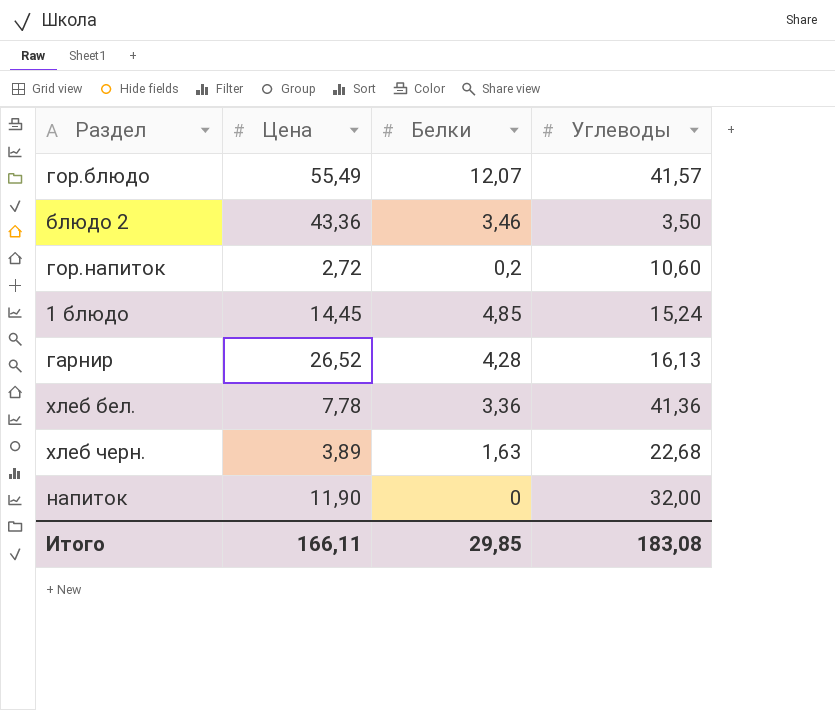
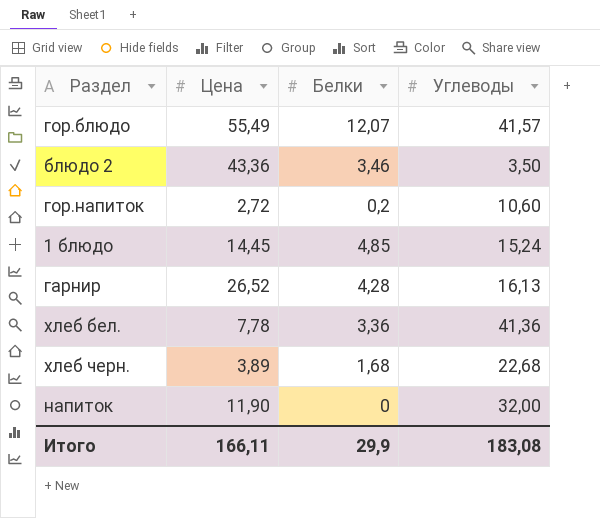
хлеб черн. | Белки: 1,63 -> 1,68
Итого | Белки: 29,85 -> 29,9

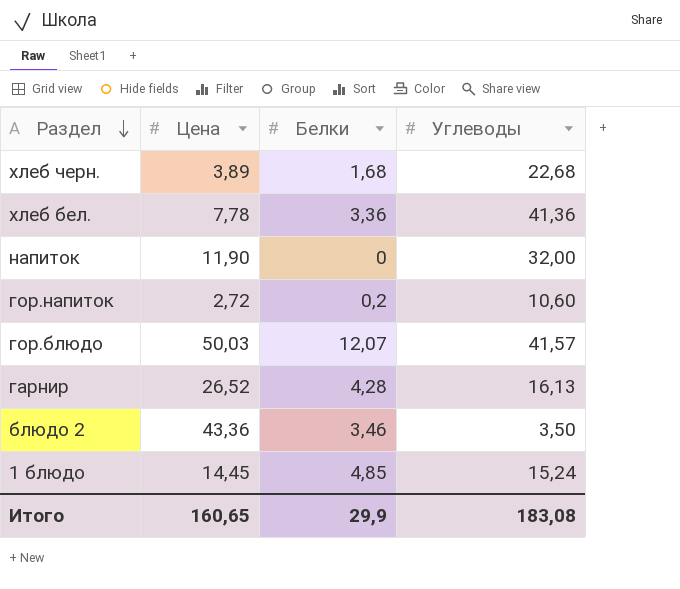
row order: none -> Раздел descending
гор.блюдо | Цена: 55,49 -> 50,03
Итого | Цена: 166,11 -> 160,65

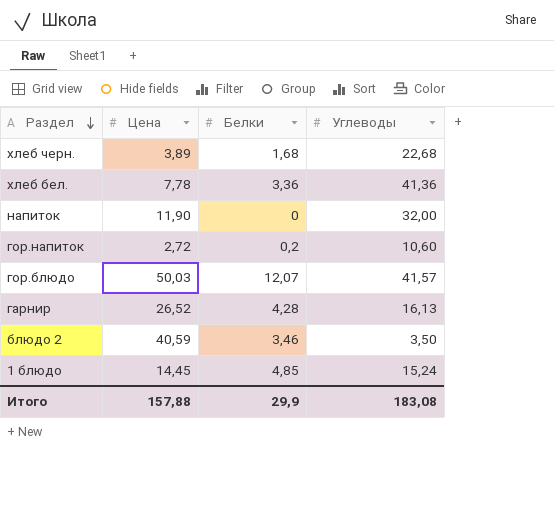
блюдо 2 | Цена: 43,36 -> 40,59
Итого | Цена: 160,65 -> 157,88

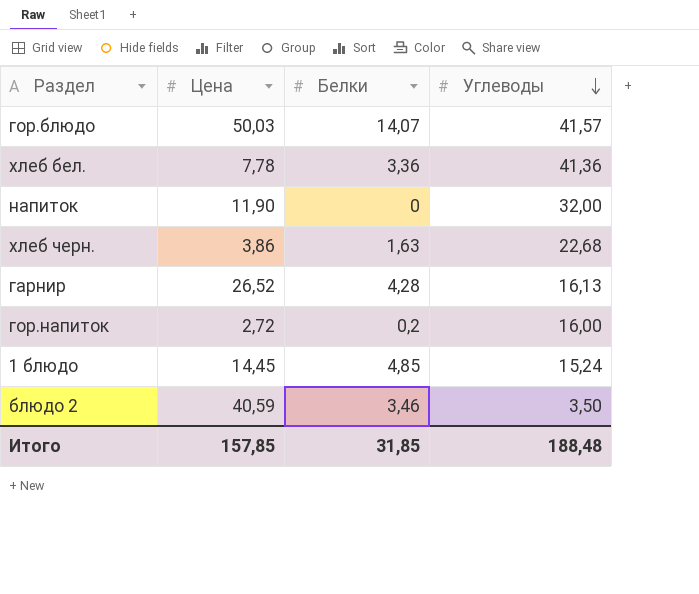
row order: Раздел descending -> Углеводы descending
гор.блюдо | Белки: 12,07 -> 14,07
хлеб черн. | Цена: 3,89 -> 3,86
хлеб черн. | Белки: 1,68 -> 1,63
гор.напиток | Углеводы: 10,60 -> 16,00
Итого | Цена: 157,88 -> 157,85
Итого | Белки: 29,9 -> 31,85
Итого | Углеводы: 183,08 -> 188,48

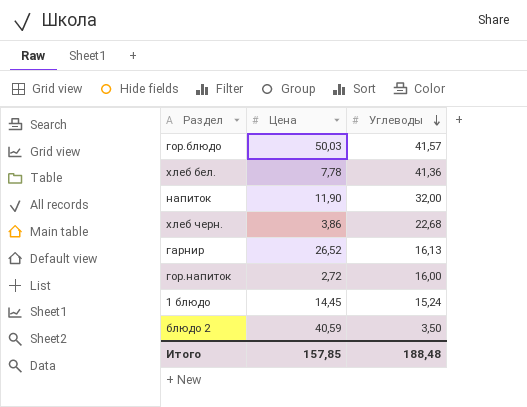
column Белки | position: 3 -> none

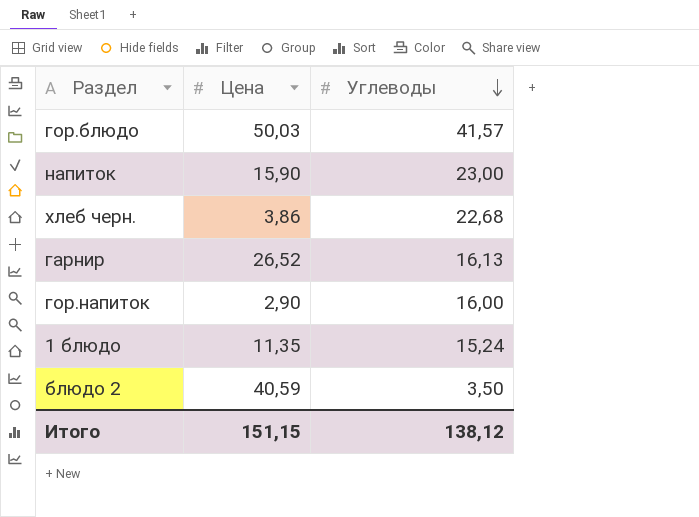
row хлеб бел.: 7,78 | 41,36 -> none
напиток | Цена: 11,90 -> 15,90
напиток | Углеводы: 32,00 -> 23,00
гор.напиток | Цена: 2,72 -> 2,90
1 блюдо | Цена: 14,45 -> 11,35
Итого | Цена: 157,85 -> 151,15
Итого | Углеводы: 188,48 -> 138,12

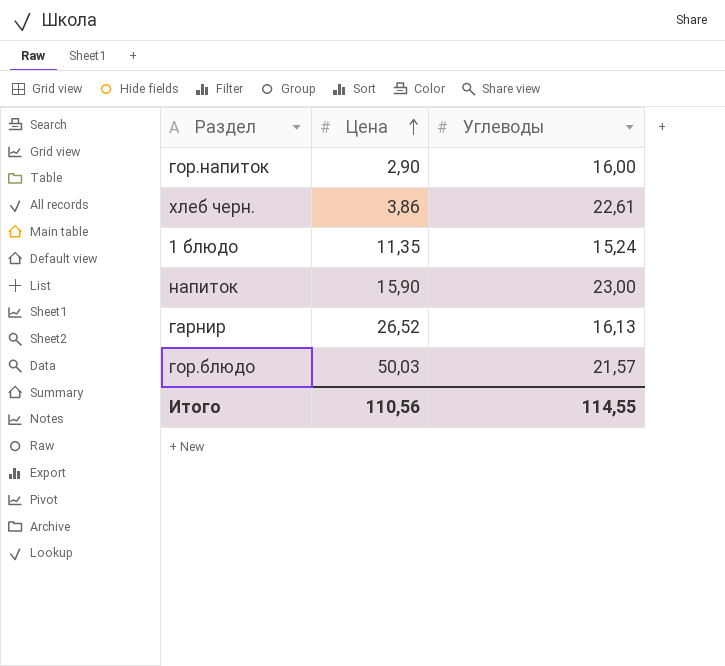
row order: Углеводы descending -> Цена ascending
row блюдо 2: 40,59 | 3,50 -> none
хлеб черн. | Углеводы: 22,68 -> 22,61
гор.блюдо | Углеводы: 41,57 -> 21,57
Итого | Цена: 151,15 -> 110,56
Итого | Углеводы: 138,12 -> 114,55

